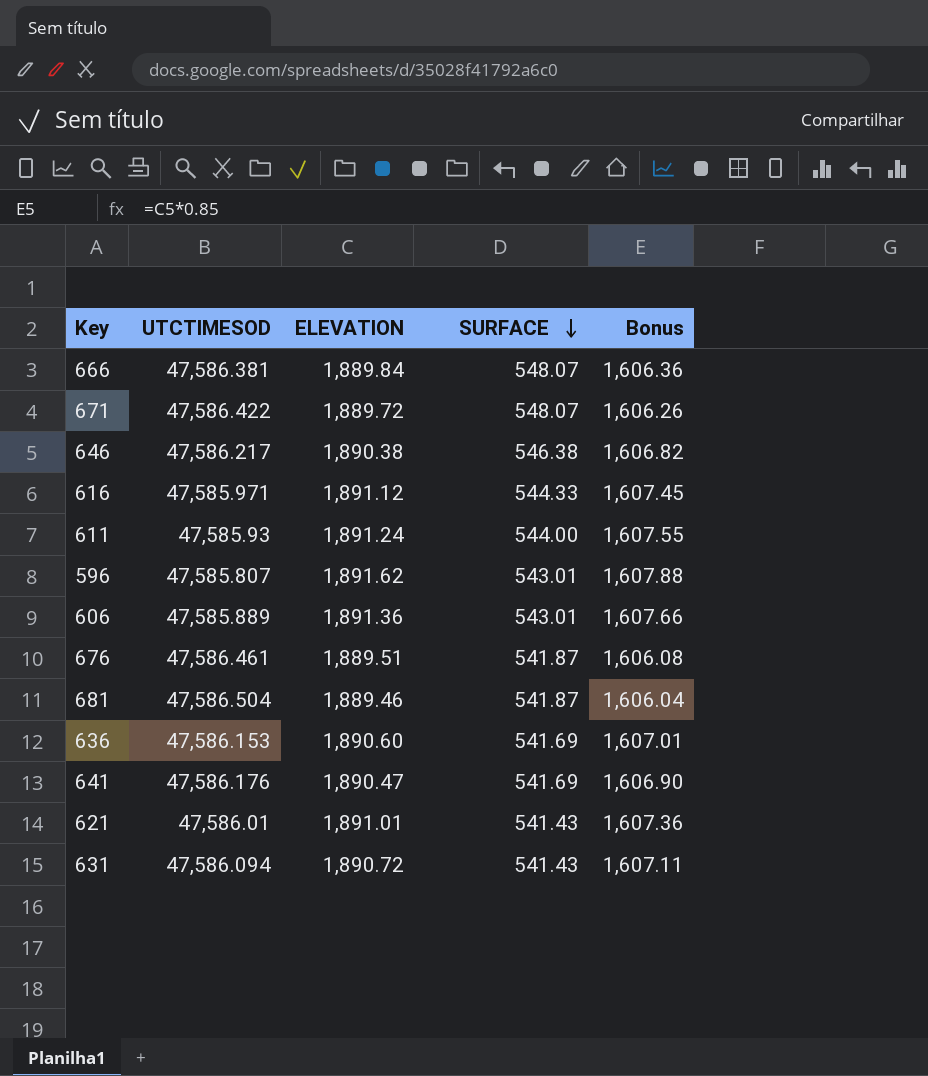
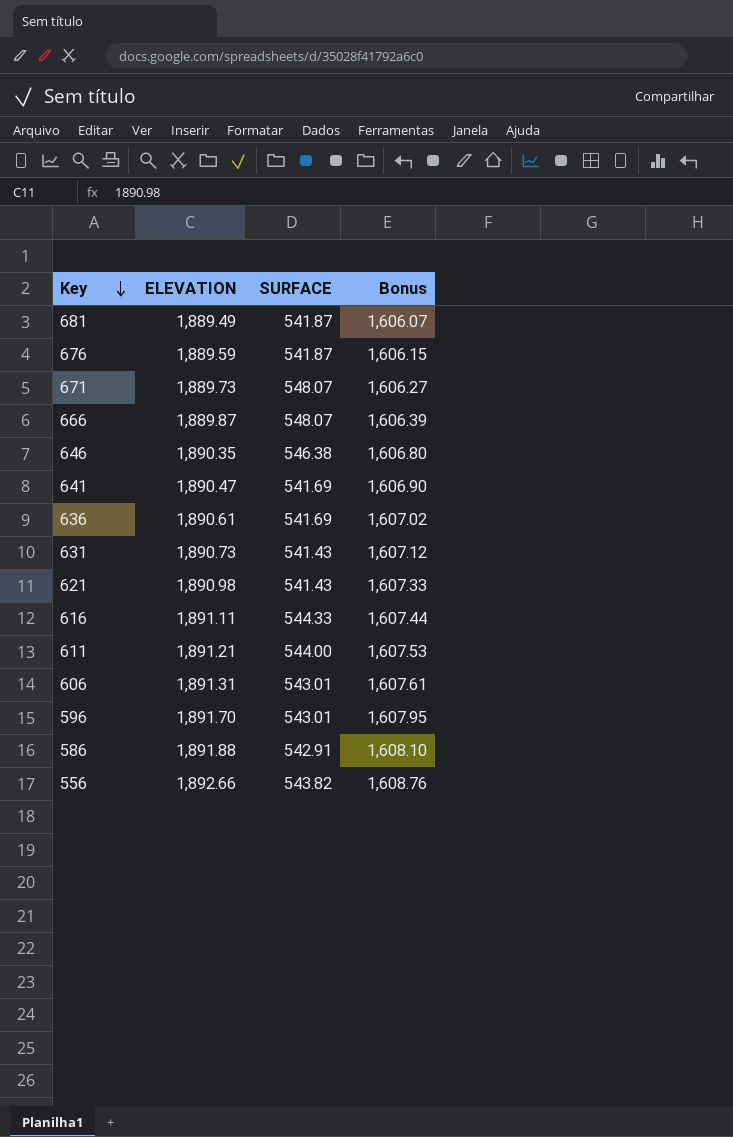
row order: SURFACE descending -> Key descending
column UTCTIMESOD | position: 2 -> none
681 | ELEVATION: 1,889.46 -> 1,889.49
681 | Bonus: 1,606.04 -> 1,606.07
676 | ELEVATION: 1,889.51 -> 1,889.59
676 | Bonus: 1,606.08 -> 1,606.15
671 | ELEVATION: 1,889.72 -> 1,889.73
671 | Bonus: 1,606.26 -> 1,606.27
666 | ELEVATION: 1,889.84 -> 1,889.87
666 | Bonus: 1,606.36 -> 1,606.39
646 | ELEVATION: 1,890.38 -> 1,890.35
646 | Bonus: 1,606.82 -> 1,606.80
636 | ELEVATION: 1,890.60 -> 1,890.61
636 | Bonus: 1,607.01 -> 1,607.02
631 | ELEVATION: 1,890.72 -> 1,890.73
631 | Bonus: 1,607.11 -> 1,607.12
621 | ELEVATION: 1,891.01 -> 1,890.98
621 | Bonus: 1,607.36 -> 1,607.33
616 | ELEVATION: 1,891.12 -> 1,891.11
616 | Bonus: 1,607.45 -> 1,607.44
611 | ELEVATION: 1,891.24 -> 1,891.21
611 | Bonus: 1,607.55 -> 1,607.53
606 | ELEVATION: 1,891.36 -> 1,891.31
606 | Bonus: 1,607.66 -> 1,607.61
596 | ELEVATION: 1,891.62 -> 1,891.70
596 | Bonus: 1,607.88 -> 1,607.95
row 586: none -> 1,891.88 | 542.91 | 1,608.10
row 556: none -> 1,892.66 | 543.82 | 1,608.76

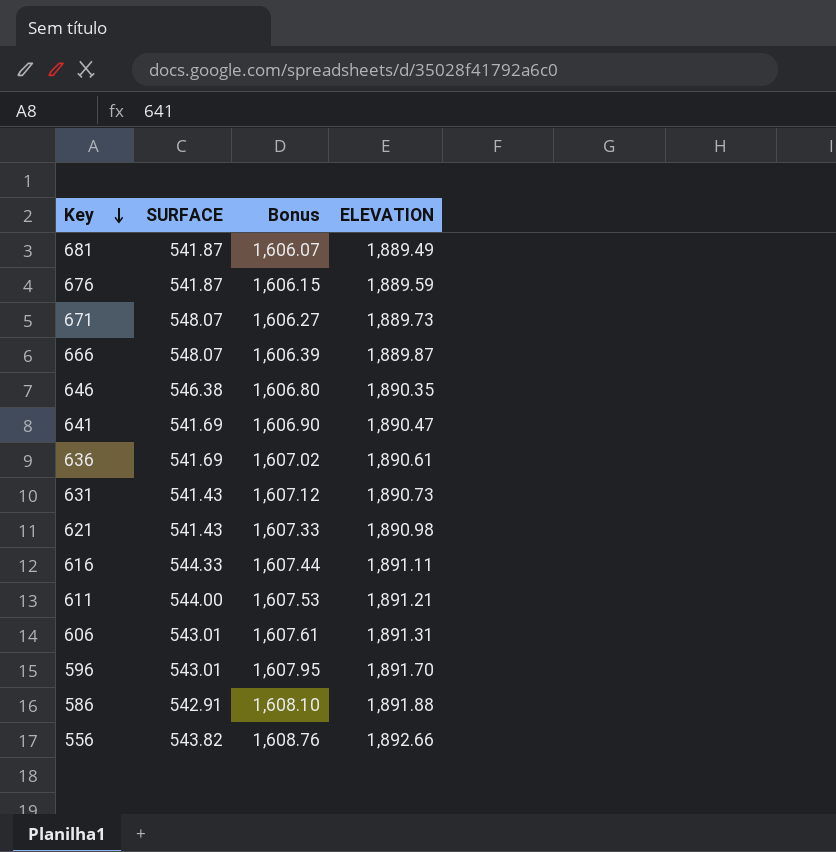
column ELEVATION | position: 2 -> 4

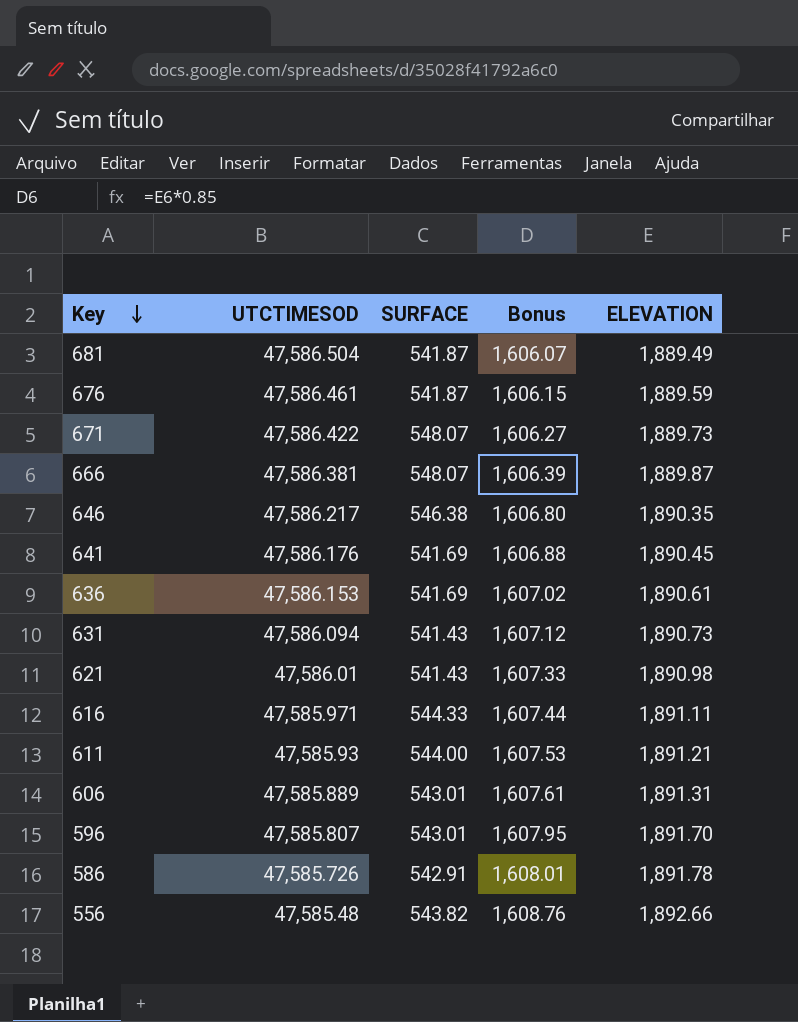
column UTCTIMESOD | position: none -> 2
641 | Bonus: 1,606.90 -> 1,606.88
641 | ELEVATION: 1,890.47 -> 1,890.45
586 | Bonus: 1,608.10 -> 1,608.01
586 | ELEVATION: 1,891.88 -> 1,891.78

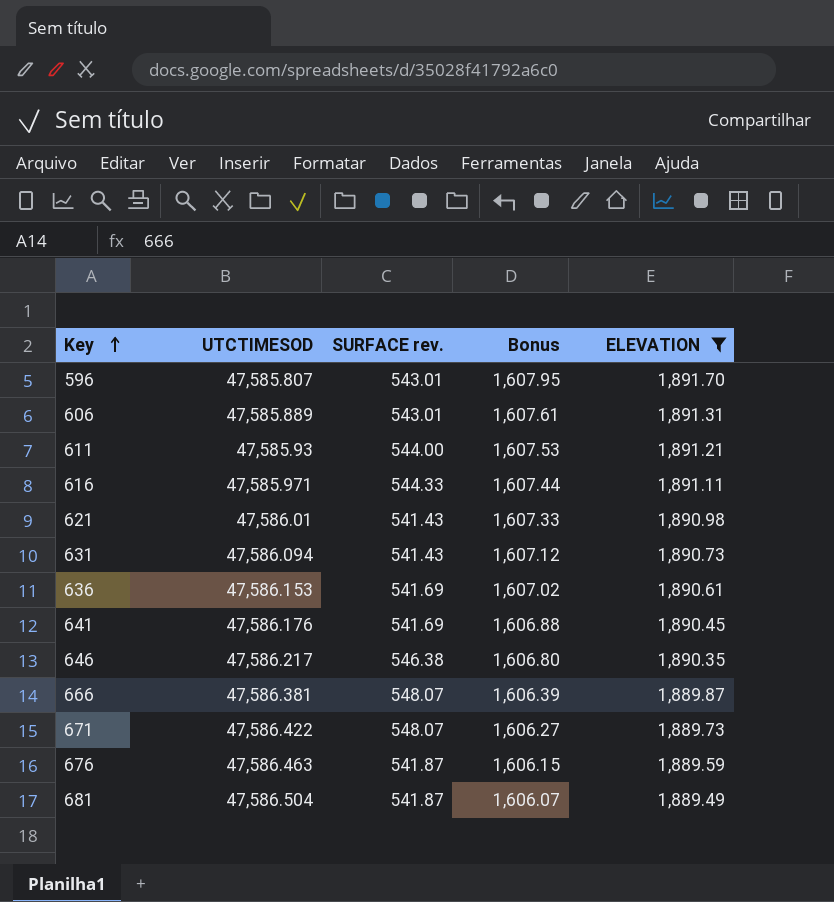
filter: none -> ELEVATION <= 1,891.70
row order: Key descending -> Key ascending
column name: SURFACE -> SURFACE rev.
676 | UTCTIMESOD: 47,586.461 -> 47,586.463

